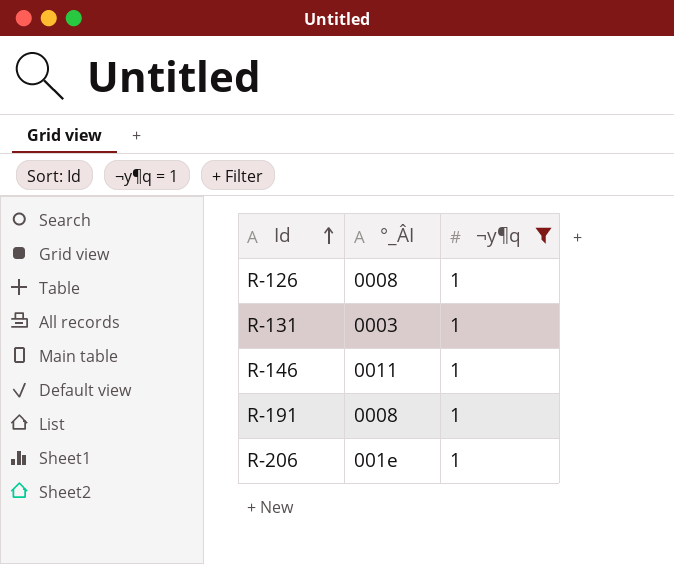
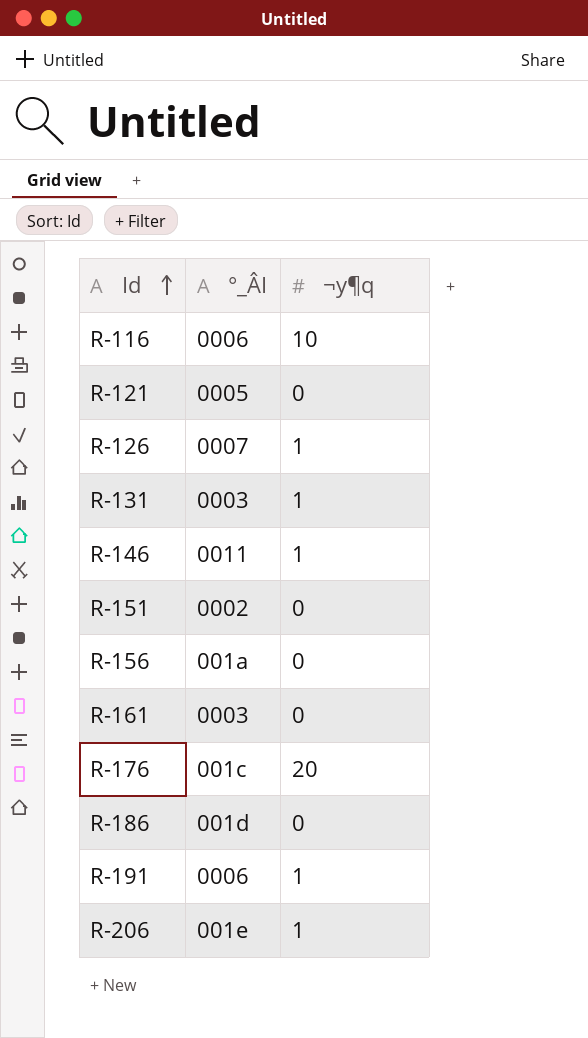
filter: ¬y¶q = 1 -> none
R-126 | °_ÂI: 0008 -> 0007
R-191 | °_ÂI: 0008 -> 0006

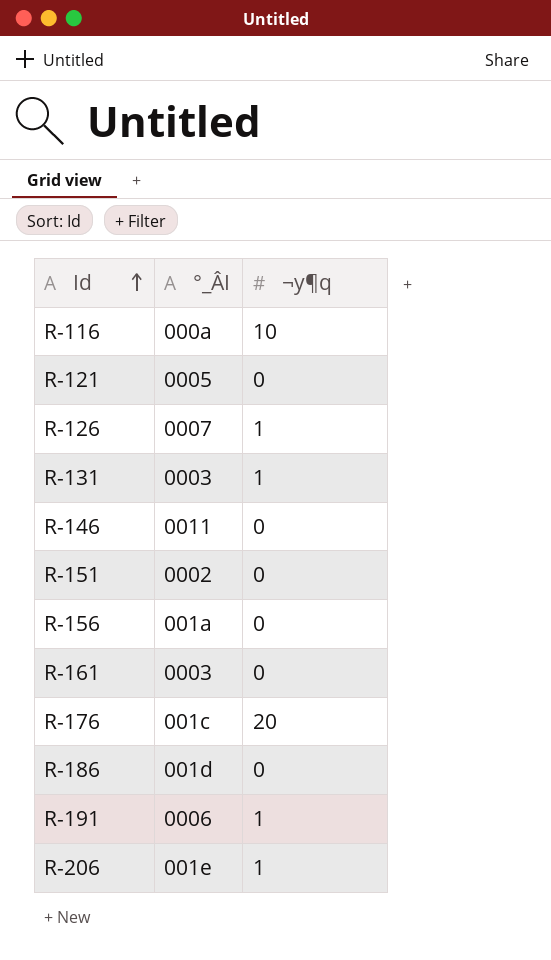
R-116 | °_ÂI: 0006 -> 000a
R-146 | ¬y¶q: 1 -> 0

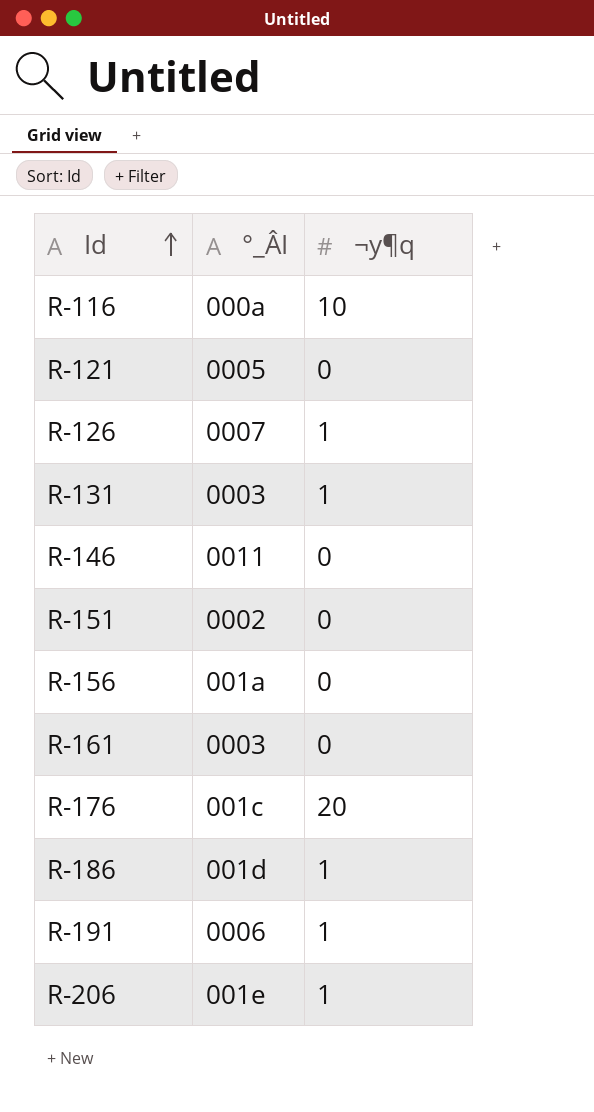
R-186 | ¬y¶q: 0 -> 1

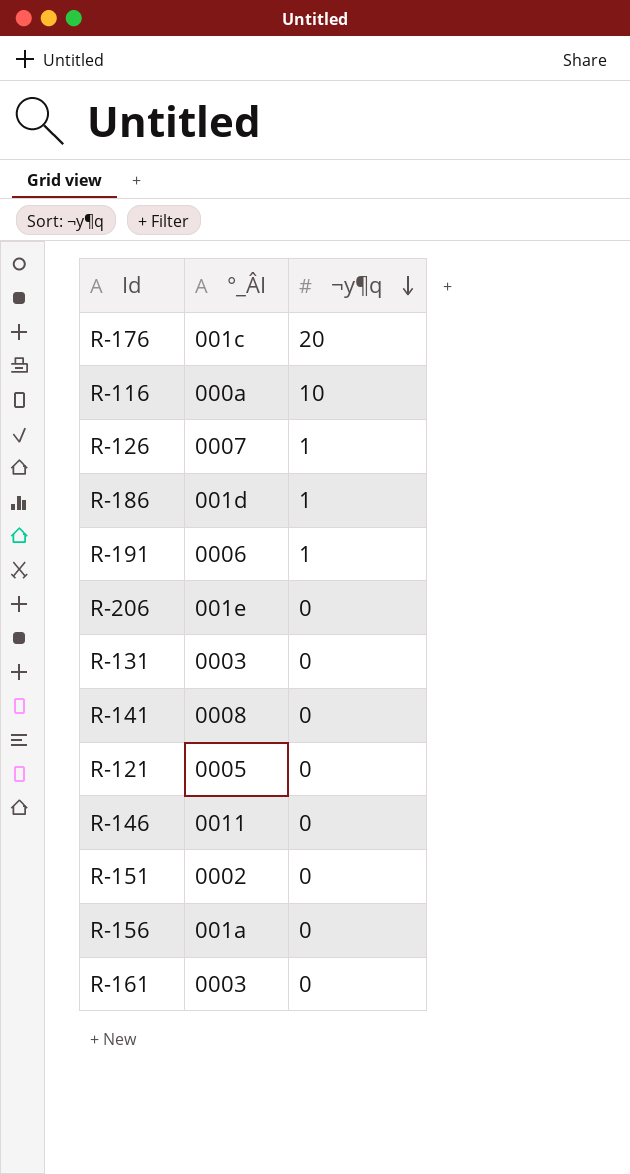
row order: Id ascending -> ¬y¶q descending
R-206 | ¬y¶q: 1 -> 0
R-131 | ¬y¶q: 1 -> 0
row R-141: none -> 0008 | 0

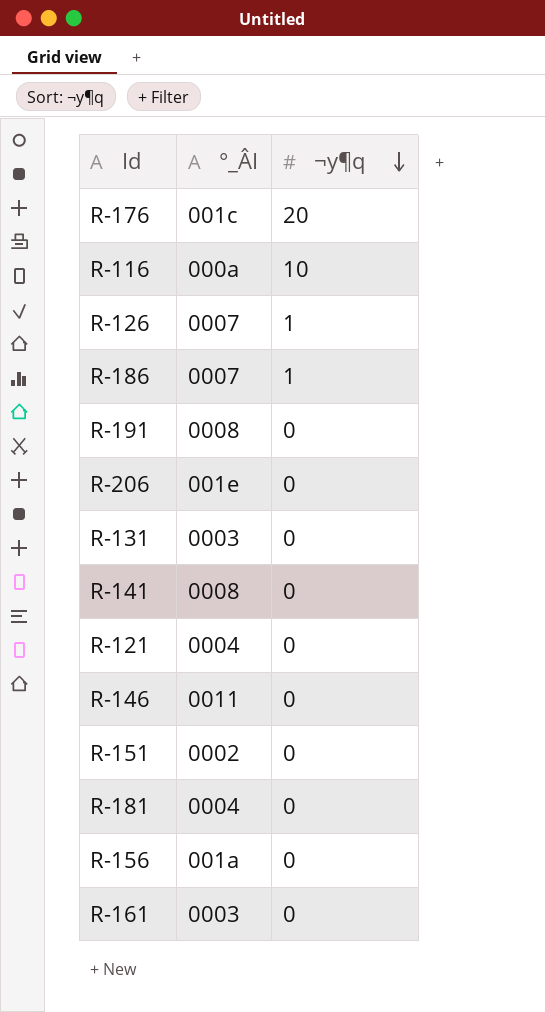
R-186 | °_ÂI: 001d -> 0007
R-191 | °_ÂI: 0006 -> 0008
R-191 | ¬y¶q: 1 -> 0
R-121 | °_ÂI: 0005 -> 0004
row R-181: none -> 0004 | 0

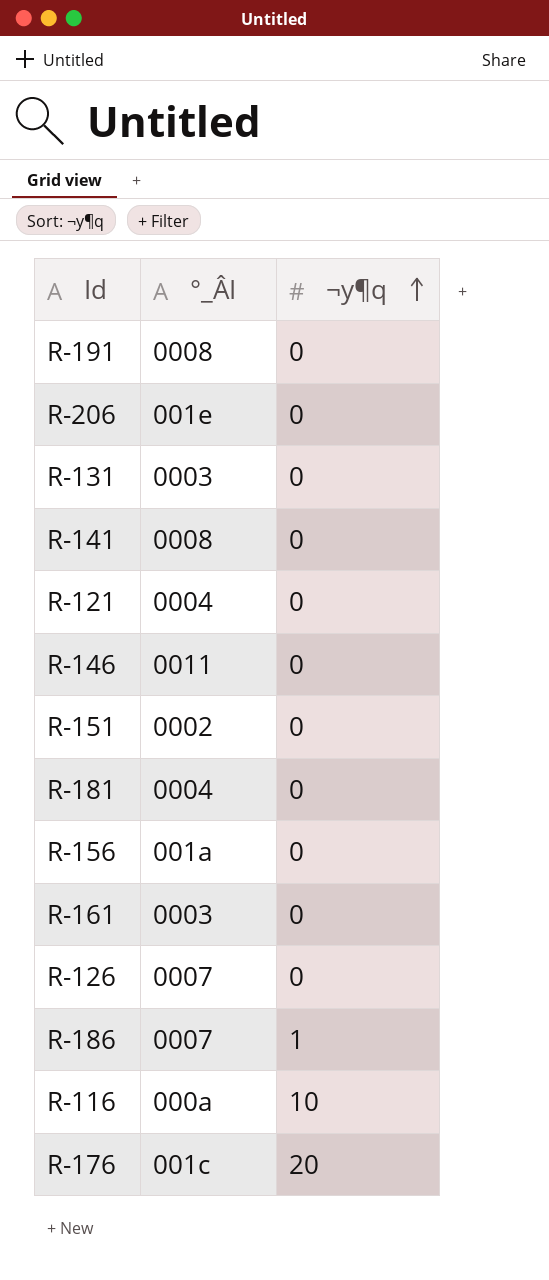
row order: ¬y¶q descending -> ¬y¶q ascending
R-126 | ¬y¶q: 1 -> 0

